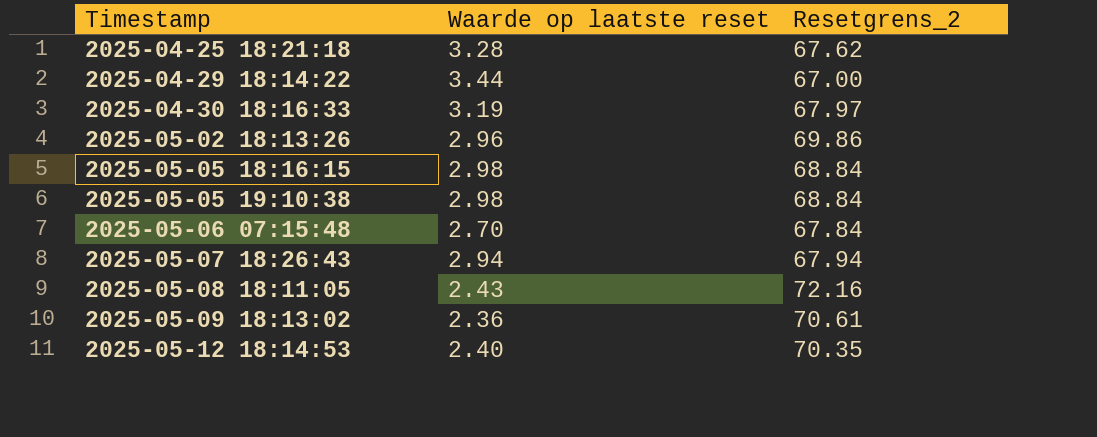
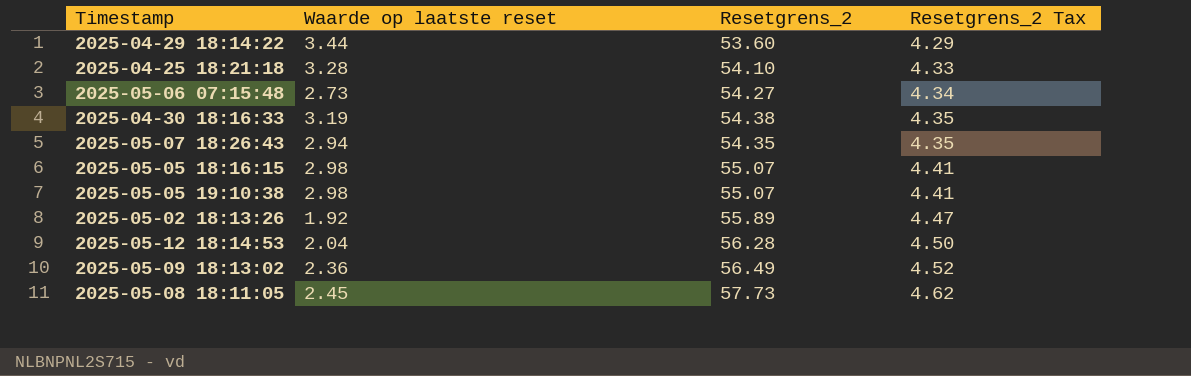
row order: Timestamp ascending -> Resetgrens_2 Tax ascending
column Resetgrens_2 Tax | formula: none -> [Resetgrens_2] * 0.08
2025-04-29 18:14:22 | Resetgrens_2: 67.00 -> 53.60
2025-04-25 18:21:18 | Resetgrens_2: 67.62 -> 54.10
2025-05-06 07:15:48 | Waarde op laatste reset: 2.70 -> 2.73
2025-05-06 07:15:48 | Resetgrens_2: 67.84 -> 54.27
2025-04-30 18:16:33 | Resetgrens_2: 67.97 -> 54.38
2025-05-07 18:26:43 | Resetgrens_2: 67.94 -> 54.35
2025-05-05 18:16:15 | Resetgrens_2: 68.84 -> 55.07
2025-05-05 19:10:38 | Resetgrens_2: 68.84 -> 55.07
2025-05-02 18:13:26 | Waarde op laatste reset: 2.96 -> 1.92
2025-05-02 18:13:26 | Resetgrens_2: 69.86 -> 55.89
2025-05-12 18:14:53 | Waarde op laatste reset: 2.40 -> 2.04
2025-05-12 18:14:53 | Resetgrens_2: 70.35 -> 56.28
2025-05-09 18:13:02 | Resetgrens_2: 70.61 -> 56.49
2025-05-08 18:11:05 | Waarde op laatste reset: 2.43 -> 2.45
2025-05-08 18:11:05 | Resetgrens_2: 72.16 -> 57.73

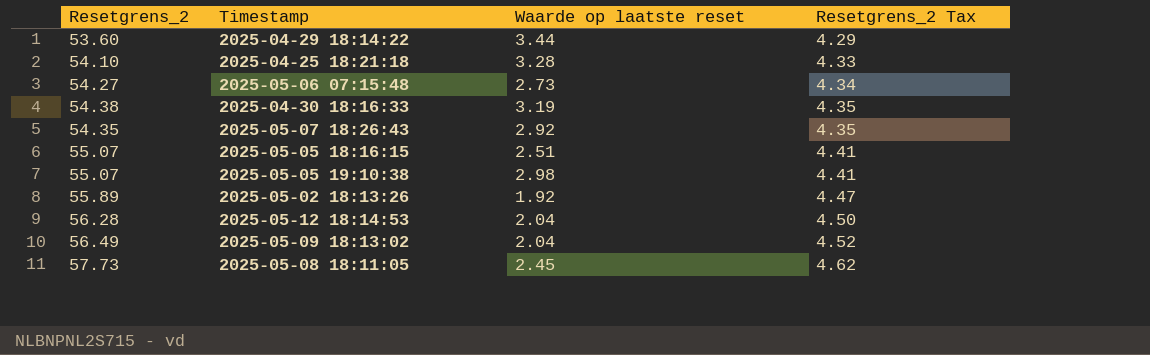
column Resetgrens_2 | position: 3 -> 1
2025-05-07 18:26:43 | Waarde op laatste reset: 2.94 -> 2.92
2025-05-05 18:16:15 | Waarde op laatste reset: 2.98 -> 2.51
2025-05-09 18:13:02 | Waarde op laatste reset: 2.36 -> 2.04

